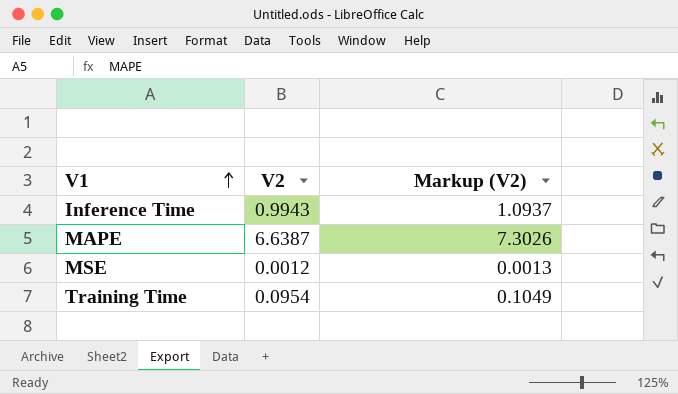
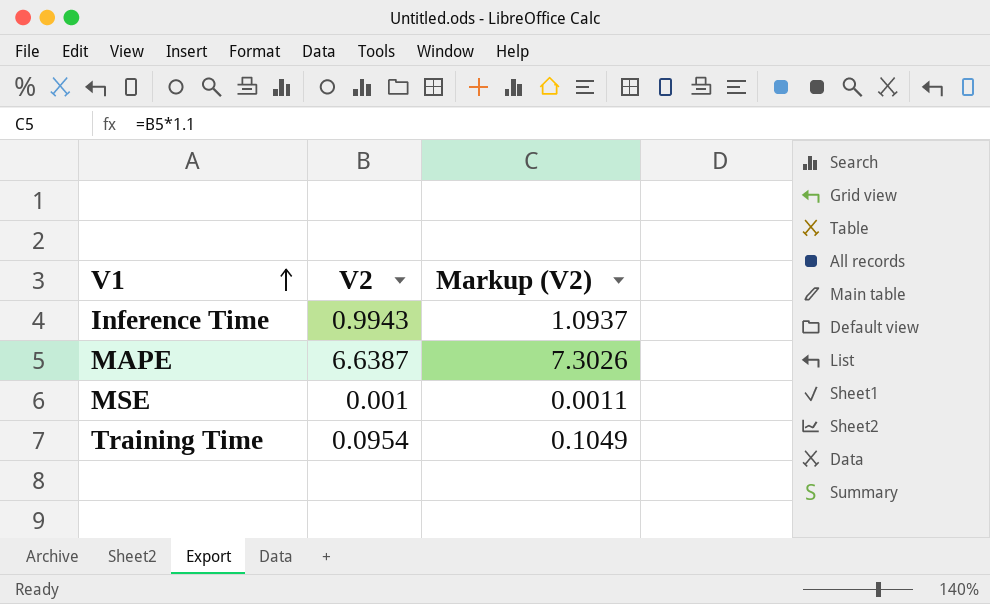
MSE | V2: 0.0012 -> 0.001
MSE | Markup (V2): 0.0013 -> 0.0011

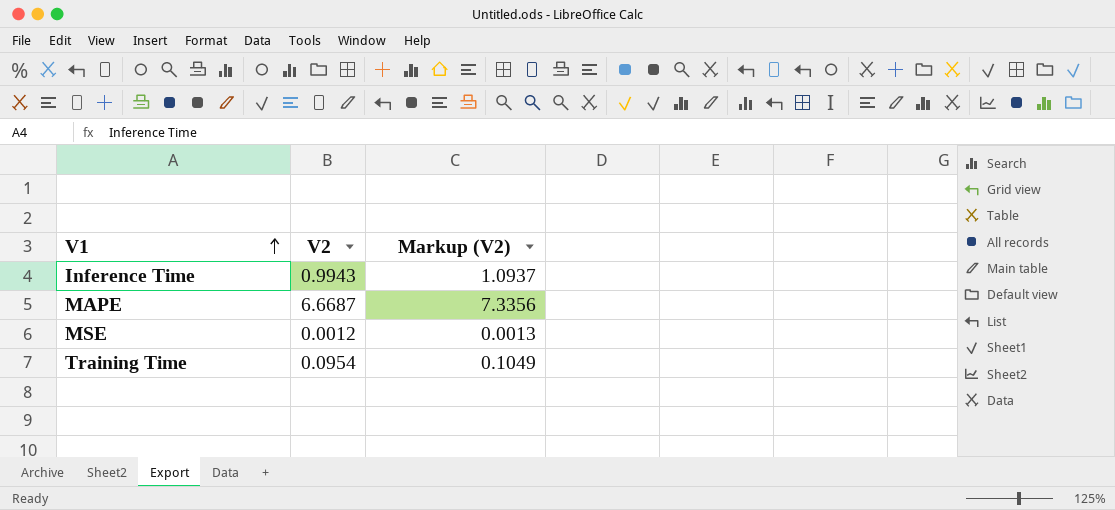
MAPE | V2: 6.6387 -> 6.6687
MAPE | Markup (V2): 7.3026 -> 7.3356
MSE | V2: 0.001 -> 0.0012
MSE | Markup (V2): 0.0011 -> 0.0013

